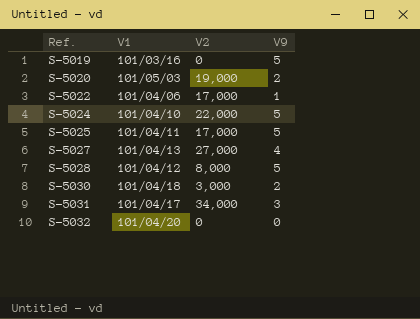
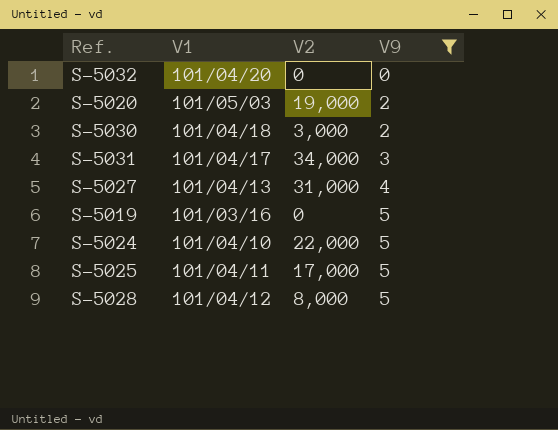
filter: none -> V9 != 1
row order: Ref. ascending -> V9 ascending
S-5027 | V2: 27,000 -> 31,000

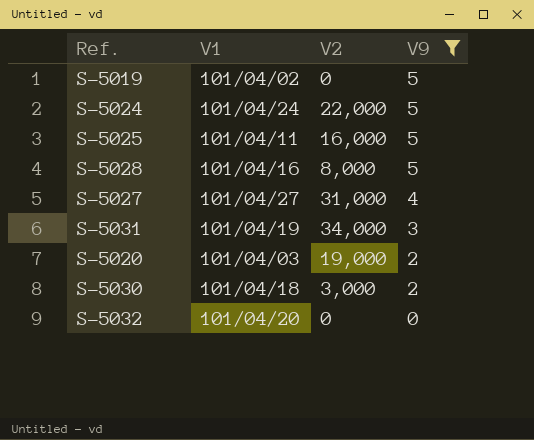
row order: V9 ascending -> V9 descending
S-5019 | V1: 101/03/16 -> 101/04/02
S-5024 | V1: 101/04/10 -> 101/04/24
S-5025 | V2: 17,000 -> 16,000
S-5028 | V1: 101/04/12 -> 101/04/16
S-5027 | V1: 101/04/13 -> 101/04/27
S-5031 | V1: 101/04/17 -> 101/04/19
S-5020 | V1: 101/05/03 -> 101/04/03

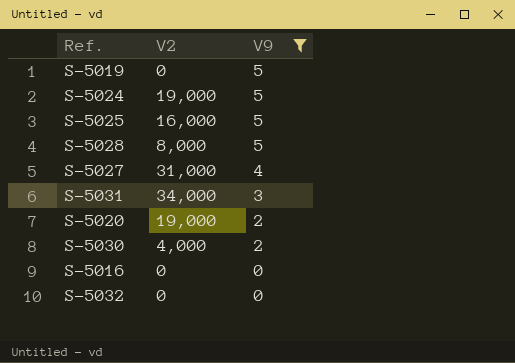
column V1 | position: 2 -> none
S-5024 | V2: 22,000 -> 19,000
S-5030 | V2: 3,000 -> 4,000
row S-5016: none -> 0 | 0

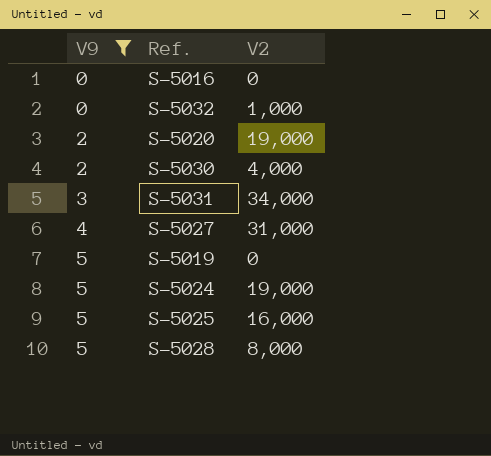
row order: V9 descending -> V9 ascending
column V9 | position: 3 -> 1
S-5032 | V2: 0 -> 1,000

